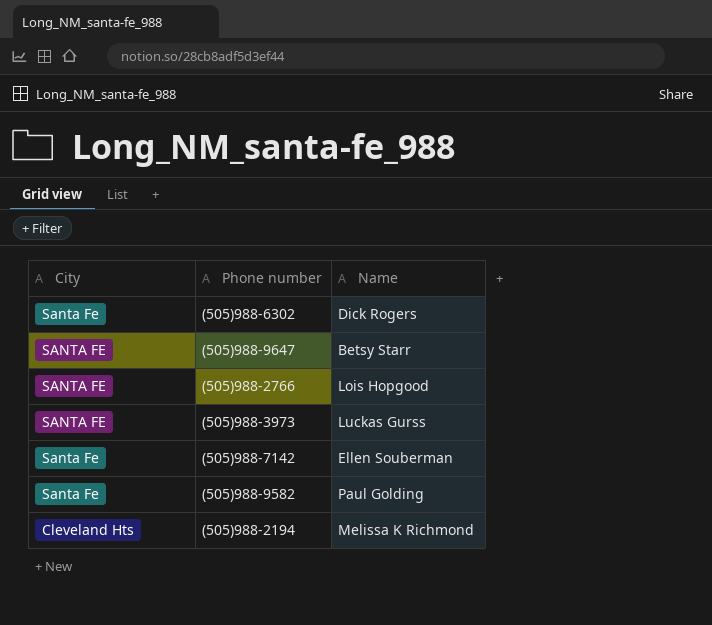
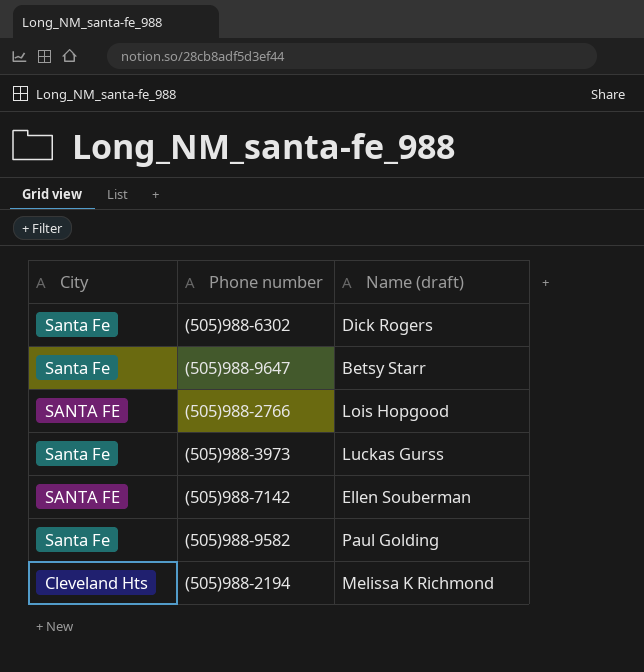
column name: Name -> Name (draft)
(505)988-9647 | City: SANTA FE -> Santa Fe
(505)988-3973 | City: SANTA FE -> Santa Fe
(505)988-7142 | City: Santa Fe -> SANTA FE

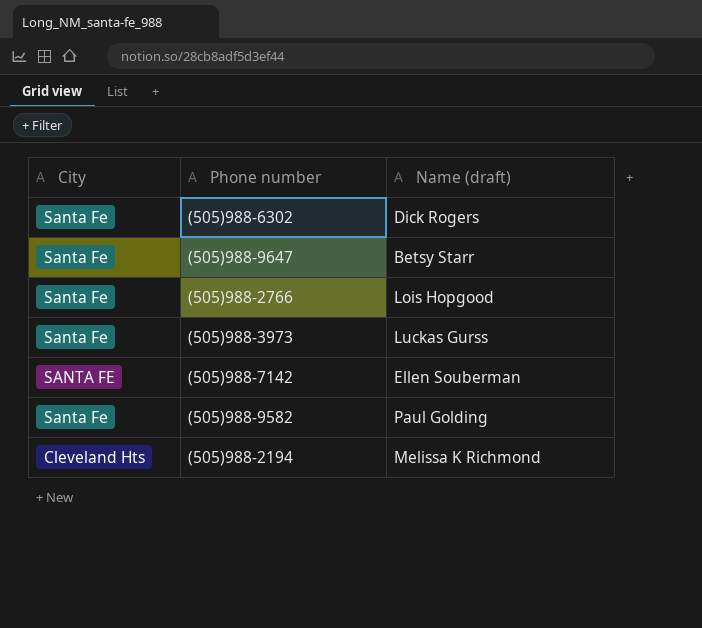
(505)988-2766 | City: SANTA FE -> Santa Fe

